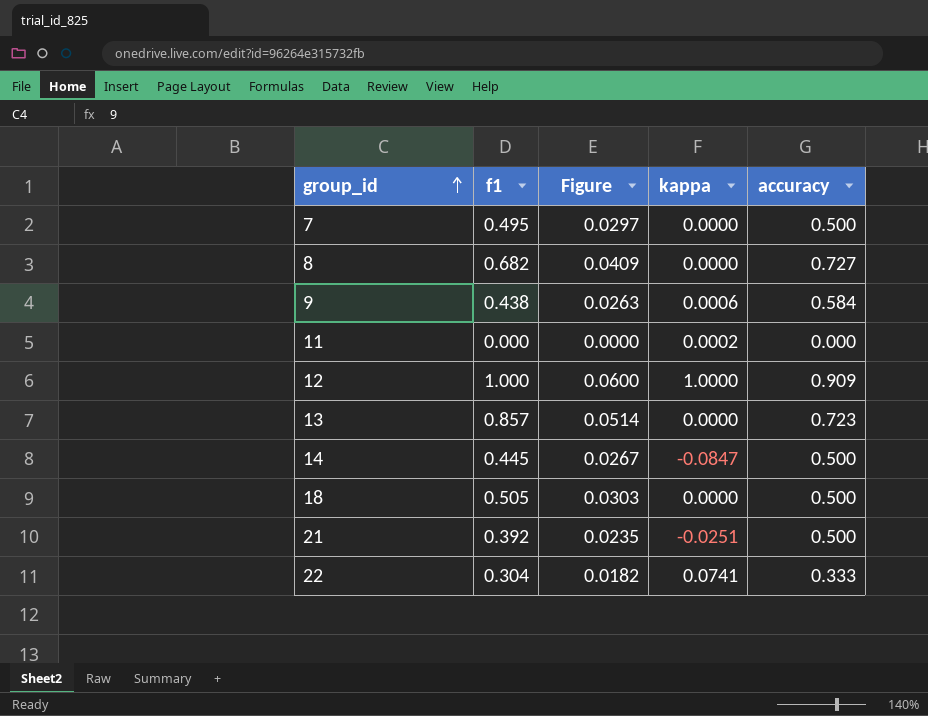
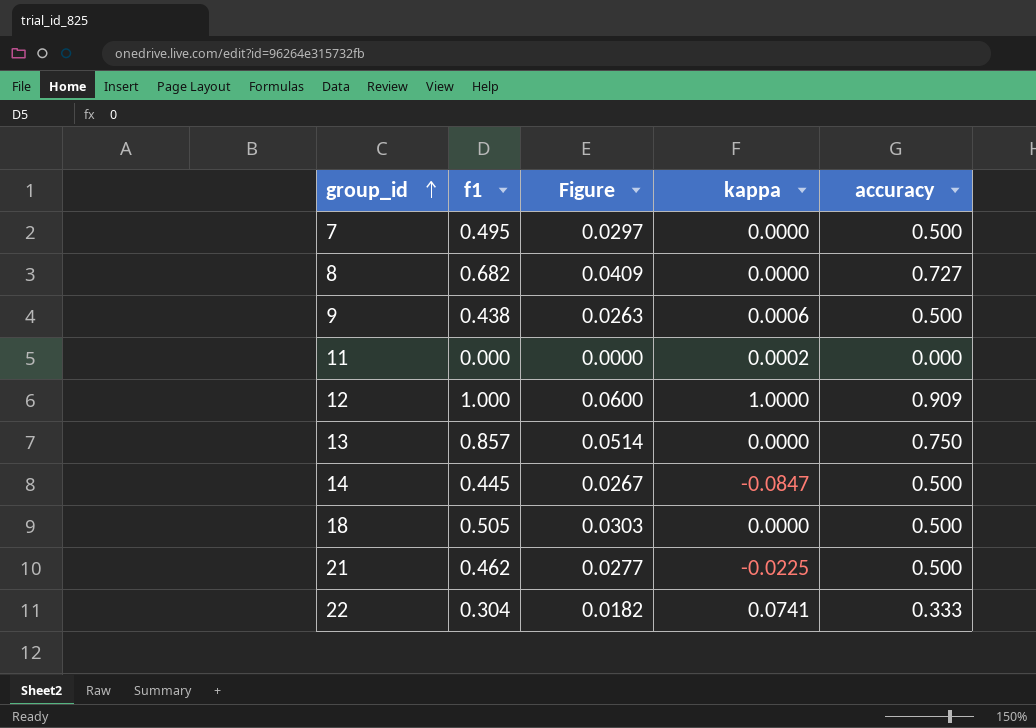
9 | accuracy: 0.584 -> 0.500
13 | accuracy: 0.723 -> 0.750
21 | f1: 0.392 -> 0.462
21 | Figure: 0.0235 -> 0.0277
21 | kappa: -0.0251 -> -0.0225

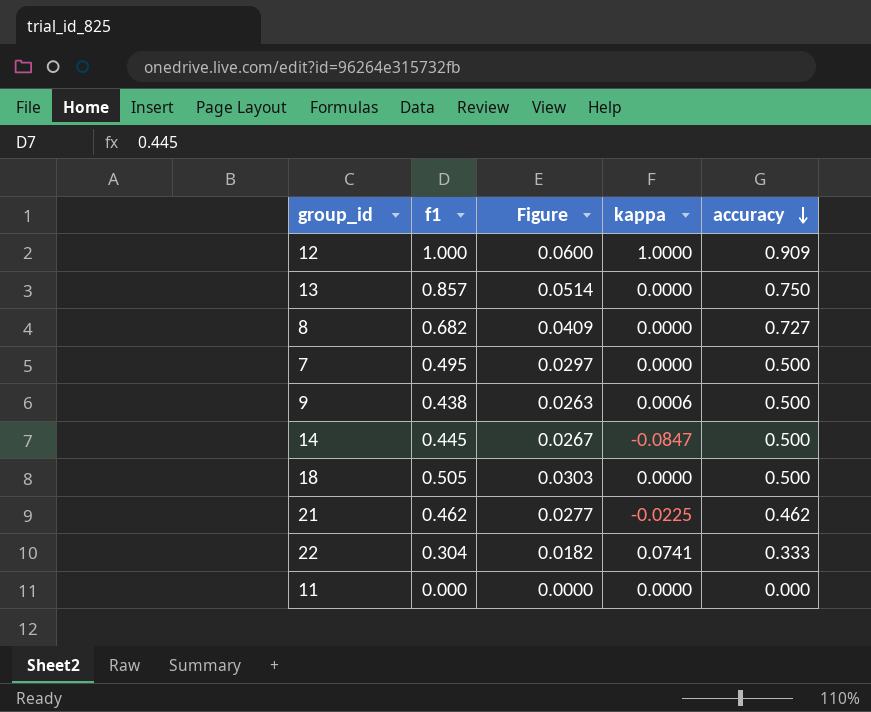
row order: group_id ascending -> accuracy descending
21 | accuracy: 0.500 -> 0.462
11 | kappa: 0.0002 -> 0.0000

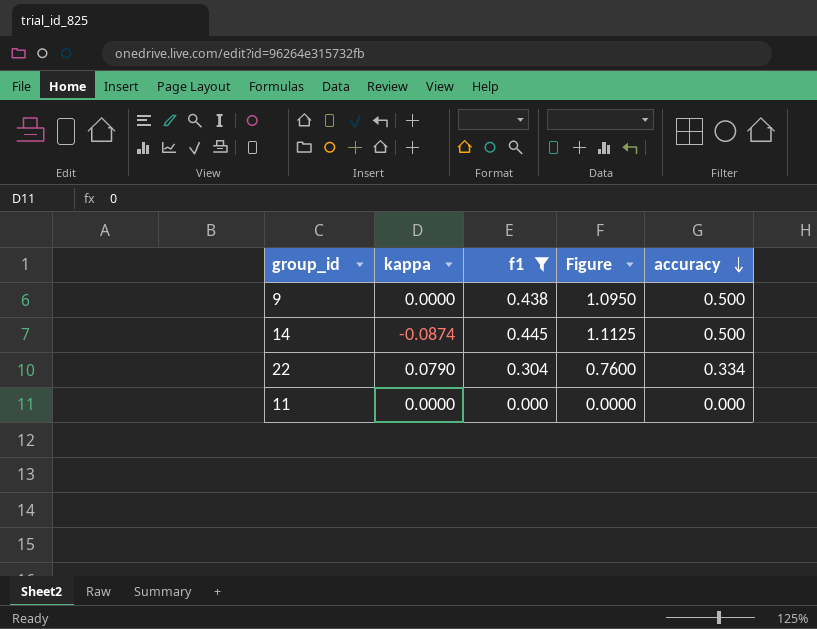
filter: none -> f1 <= 0.445
column kappa | position: 4 -> 2
column Figure | formula: [f1] * 0.06 -> [f1] * 2.5
9 | kappa: 0.0006 -> 0.0000
14 | kappa: -0.0847 -> -0.0874
22 | kappa: 0.0741 -> 0.0790
22 | accuracy: 0.333 -> 0.334

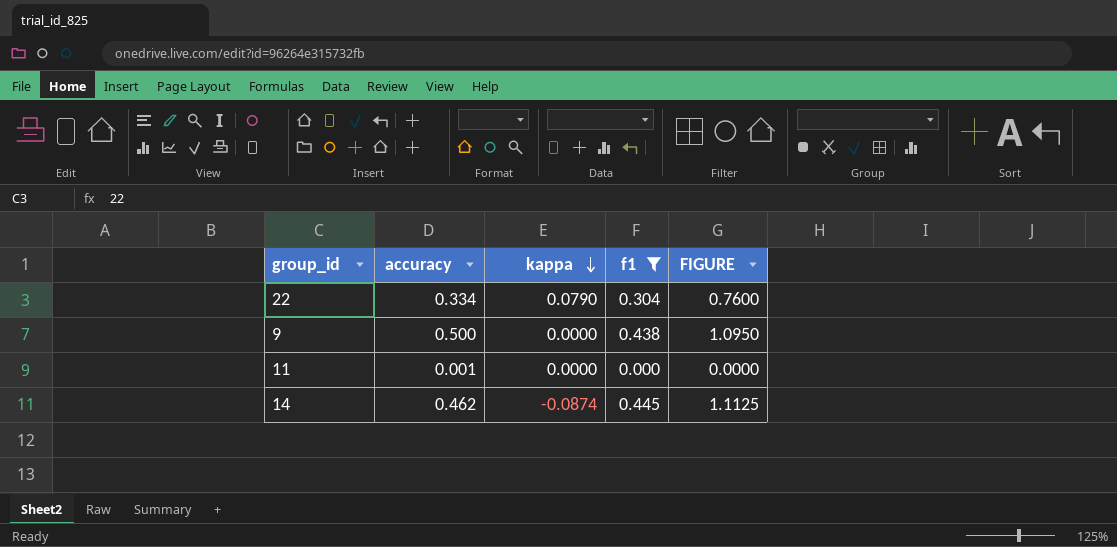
row order: accuracy descending -> kappa descending
column accuracy | position: 5 -> 2
column name: Figure -> FIGURE
11 | accuracy: 0.000 -> 0.001
14 | accuracy: 0.500 -> 0.462

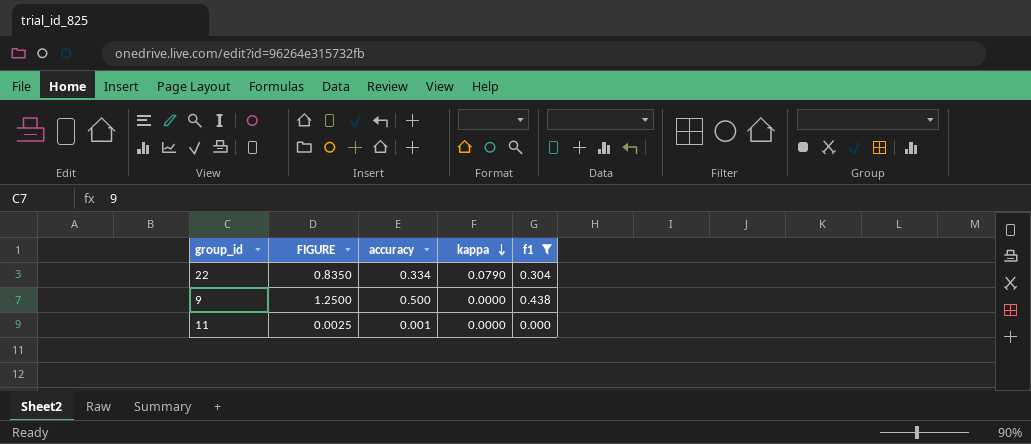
column FIGURE | formula: [f1] * 2.5 -> [accuracy] * 2.5
column FIGURE | position: 5 -> 2
row 14: 0.462 | -0.0874 | 0.445 | 1.1125 -> none

